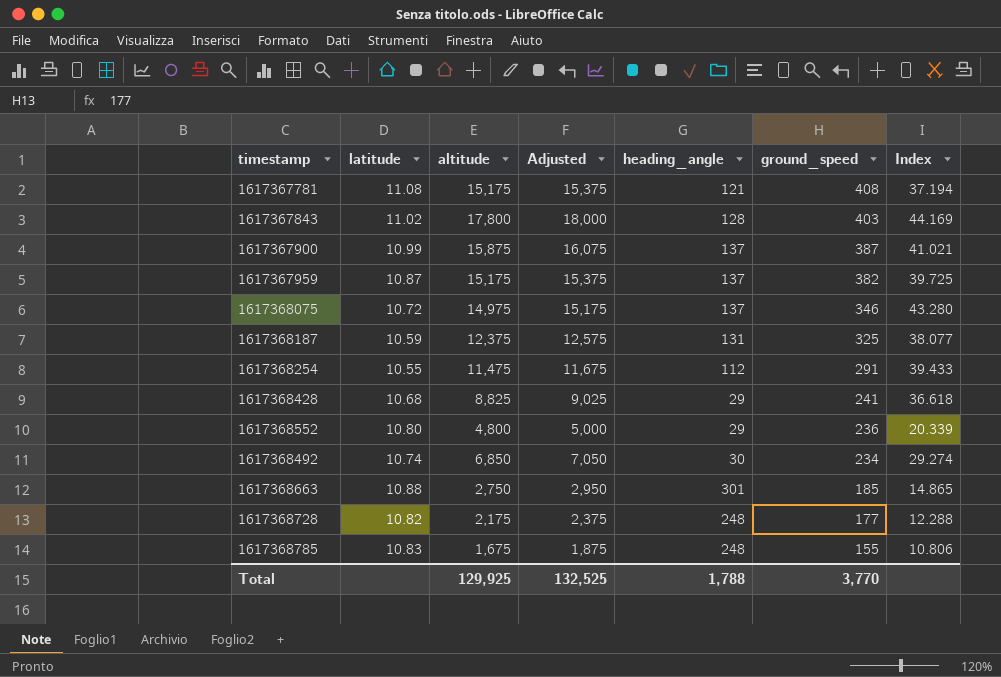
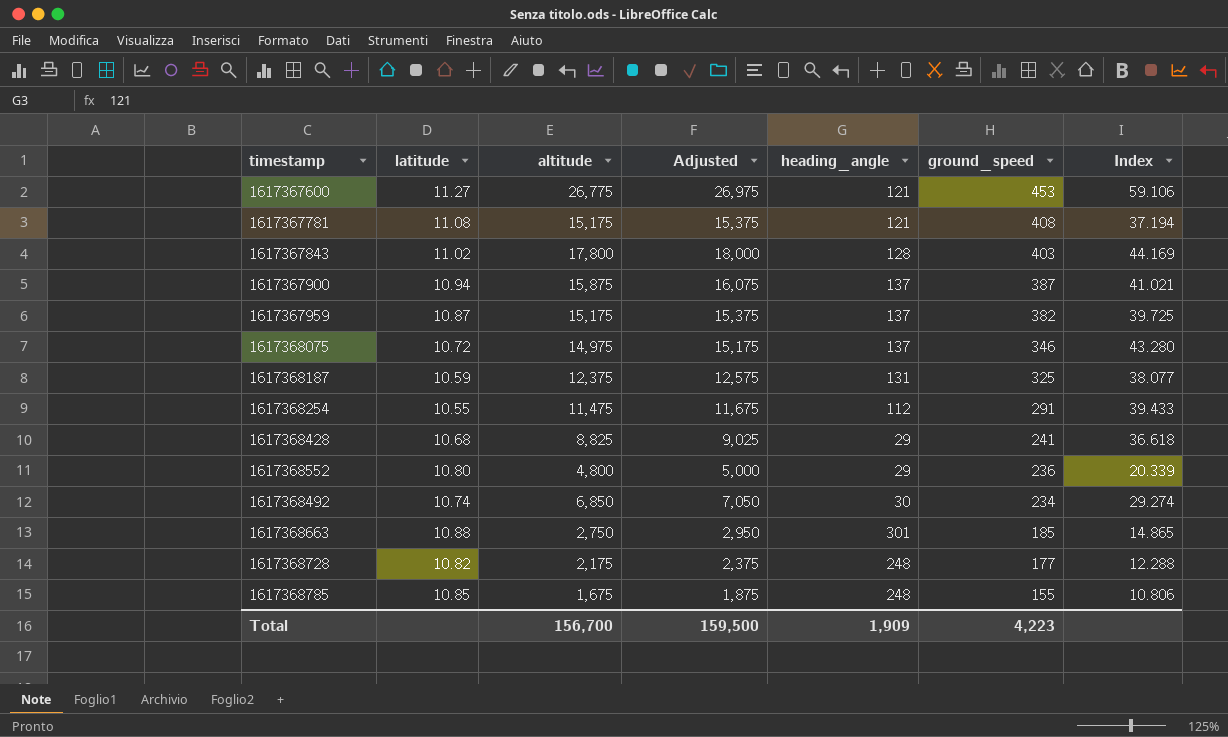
row 1617367600: none -> 11.27 | 26,775 | 26,975 | 121 | 453 | 59.106
1617367900 | latitude: 10.99 -> 10.94
1617368785 | latitude: 10.83 -> 10.85
Total | altitude: 129,925 -> 156,700
Total | Adjusted: 132,525 -> 159,500
Total | heading_angle: 1,788 -> 1,909
Total | ground_speed: 3,770 -> 4,223

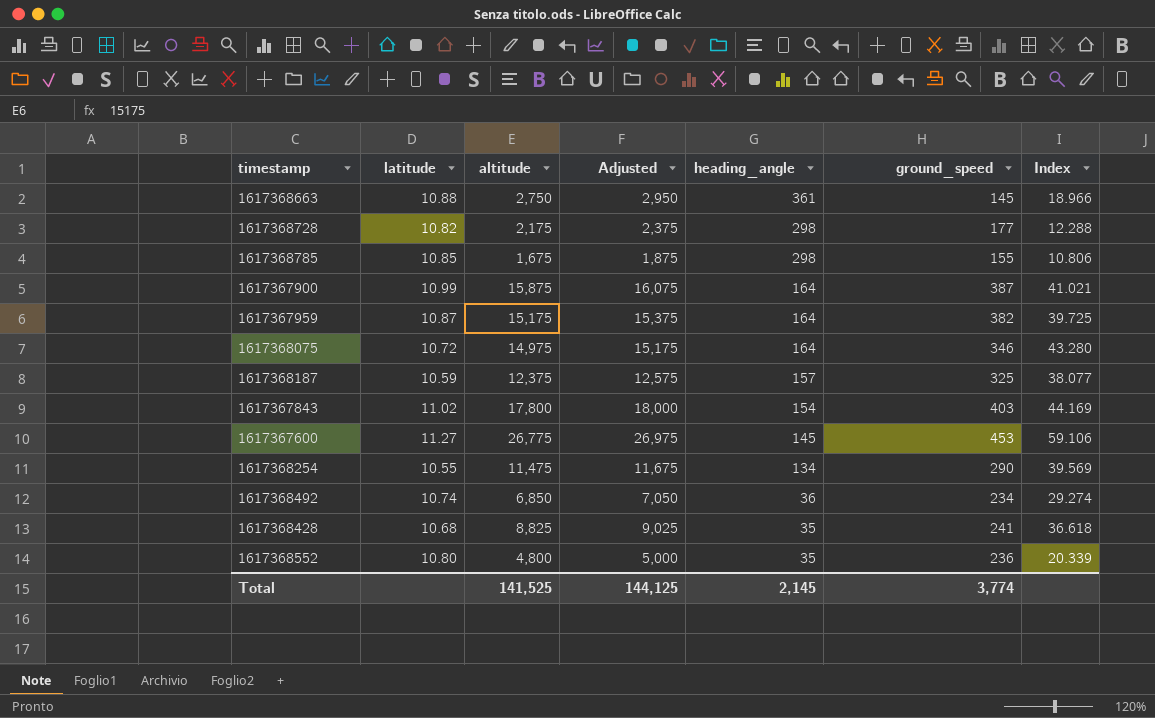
row order: ground_speed descending -> heading_angle descending
row 1617367781: 11.08 | 15,175 | 15,375 | 121 | 408 | 37.194 -> none
1617368663 | heading_angle: 301 -> 361
1617368663 | ground_speed: 185 -> 145
1617368663 | Index: 14.865 -> 18.966
1617368728 | heading_angle: 248 -> 298
1617368785 | heading_angle: 248 -> 298
1617367900 | latitude: 10.94 -> 10.99
1617367900 | heading_angle: 137 -> 164
1617367959 | heading_angle: 137 -> 164
1617368075 | heading_angle: 137 -> 164
1617368187 | heading_angle: 131 -> 157
1617367843 | heading_angle: 128 -> 154
1617367600 | heading_angle: 121 -> 145
1617368254 | heading_angle: 112 -> 134
1617368254 | ground_speed: 291 -> 290
1617368254 | Index: 39.433 -> 39.569
1617368492 | heading_angle: 30 -> 36
1617368428 | heading_angle: 29 -> 35
1617368552 | heading_angle: 29 -> 35
Total | altitude: 156,700 -> 141,525
Total | Adjusted: 159,500 -> 144,125
Total | heading_angle: 1,909 -> 2,145
Total | ground_speed: 4,223 -> 3,774

